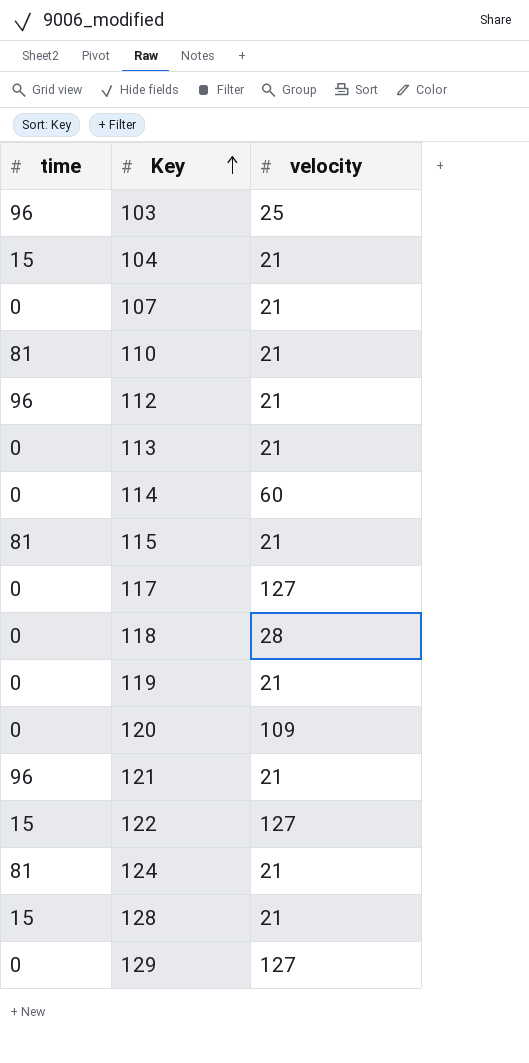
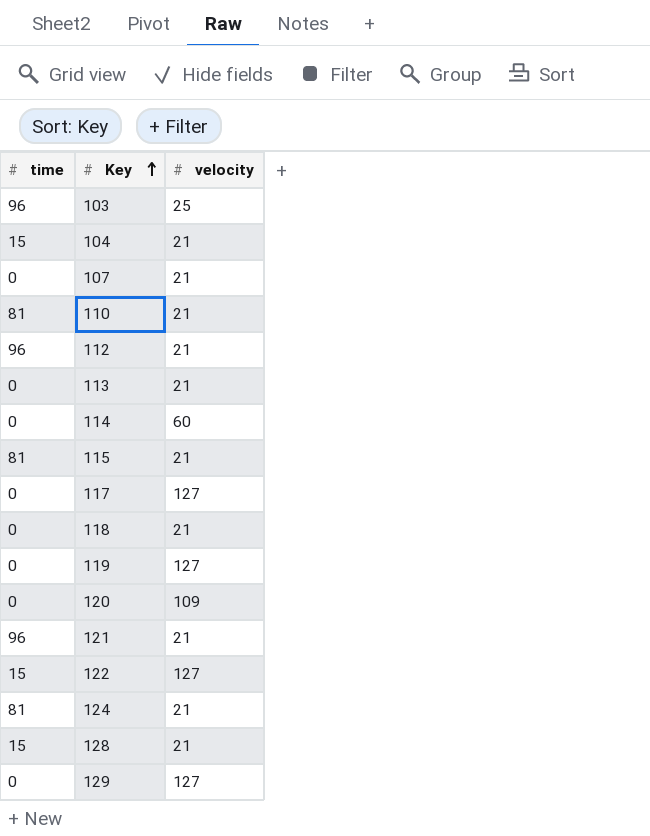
118 | velocity: 28 -> 21
119 | velocity: 21 -> 127

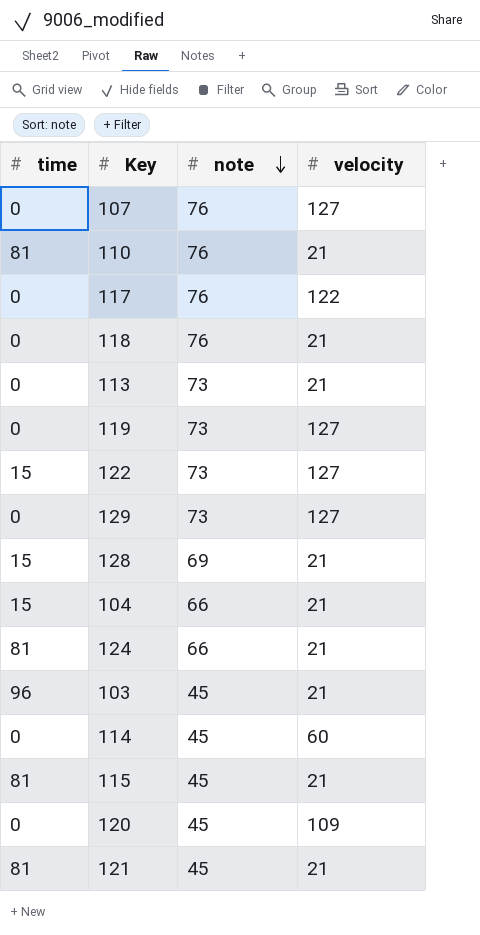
row order: Key ascending -> note descending
column note | position: none -> 3
row 112: 96 | 21 -> none
107 | velocity: 21 -> 127
117 | velocity: 127 -> 122
103 | velocity: 25 -> 21
121 | time: 96 -> 81

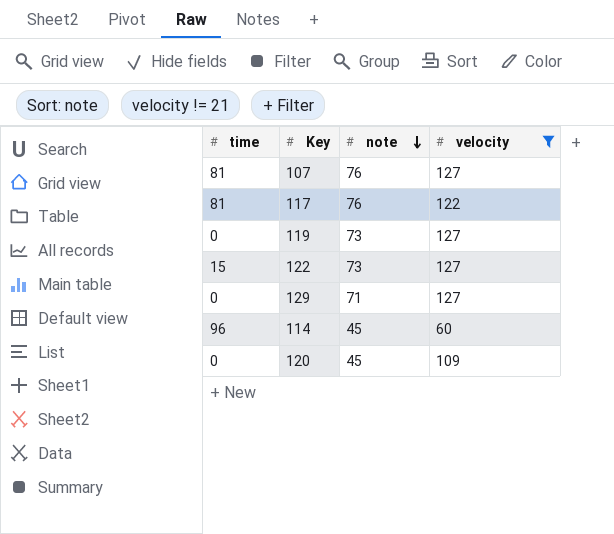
filter: none -> velocity != 21
107 | time: 0 -> 81
117 | time: 0 -> 81
129 | note: 73 -> 71
114 | time: 0 -> 96

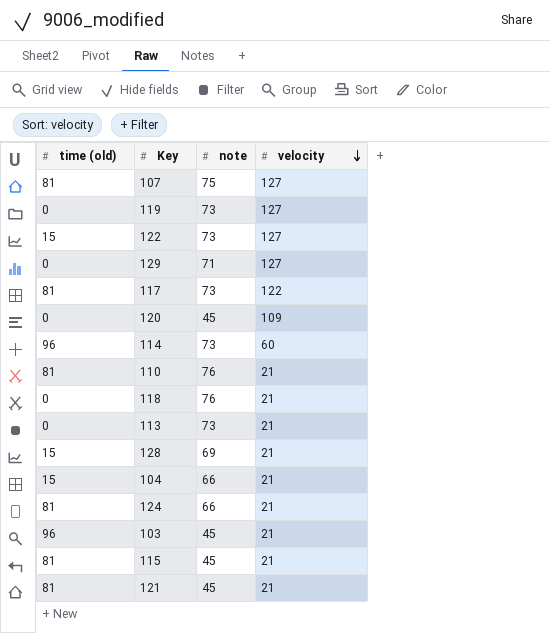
filter: velocity != 21 -> none
row order: note descending -> velocity descending
column name: time -> time (old)
107 | note: 76 -> 75
117 | note: 76 -> 73
114 | note: 45 -> 73

